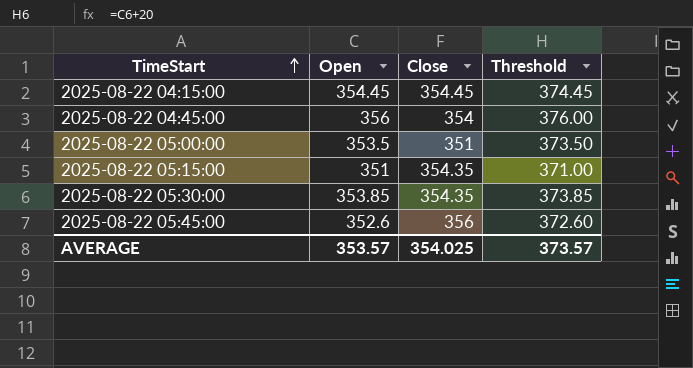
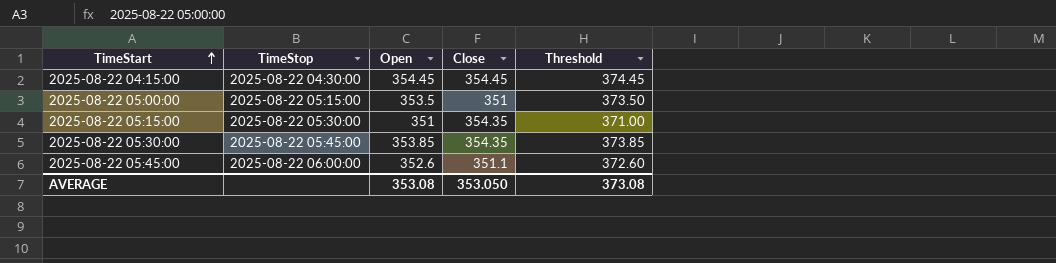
column TimeStop | position: none -> 2
row 2025-08-22 04:45:00: 356 | 354 | 376.00 -> none
2025-08-22 05:45:00 | Close: 356 -> 351.1
AVERAGE | Open: 353.57 -> 353.08
AVERAGE | Close: 354.025 -> 353.050
AVERAGE | Threshold: 373.57 -> 373.08

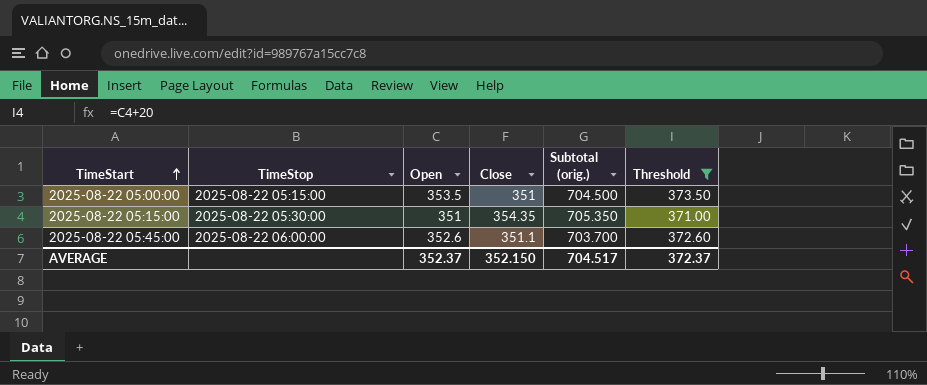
filter: none -> Threshold <= 373.50
column Subtotal (orig.) | formula: none -> [Open] + [Close]
AVERAGE | Open: 353.08 -> 352.37
AVERAGE | Close: 353.050 -> 352.150
AVERAGE | Threshold: 373.08 -> 372.37

